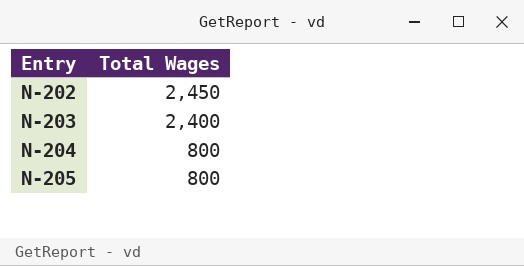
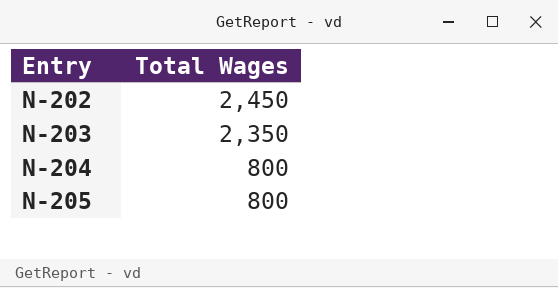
N-203 | Total Wages: 2,400 -> 2,350

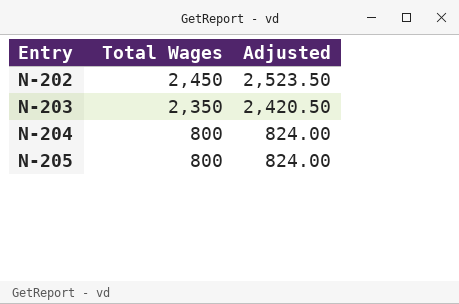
column Adjusted | formula: none -> [Total Wages] * 1.03

